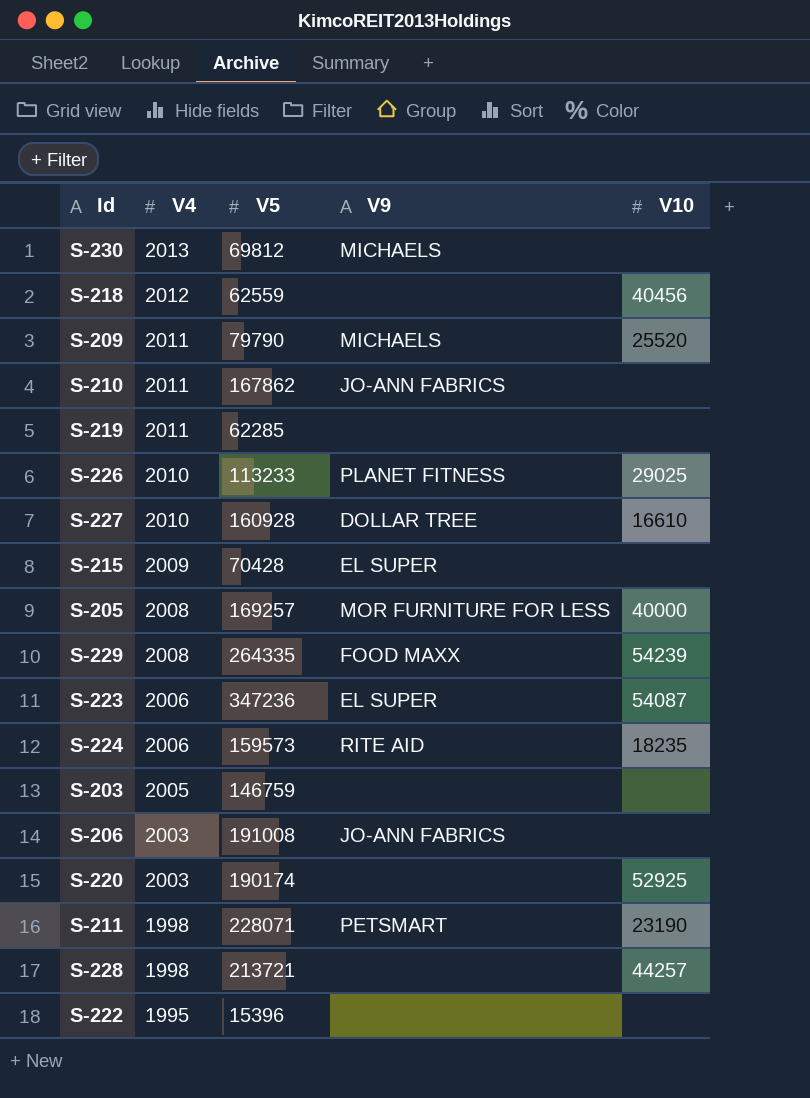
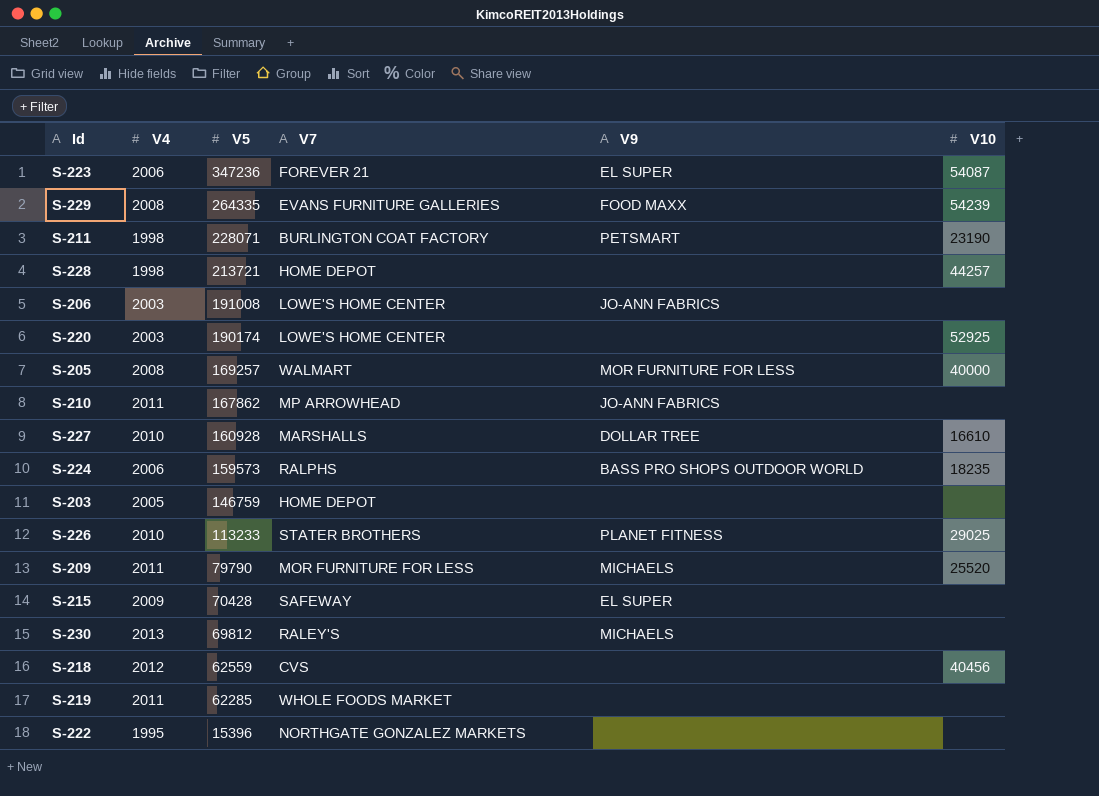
row order: V4 descending -> V5 descending
column V7 | position: none -> 4
S-224 | V9: RITE AID -> BASS PRO SHOPS OUTDOOR WORLD

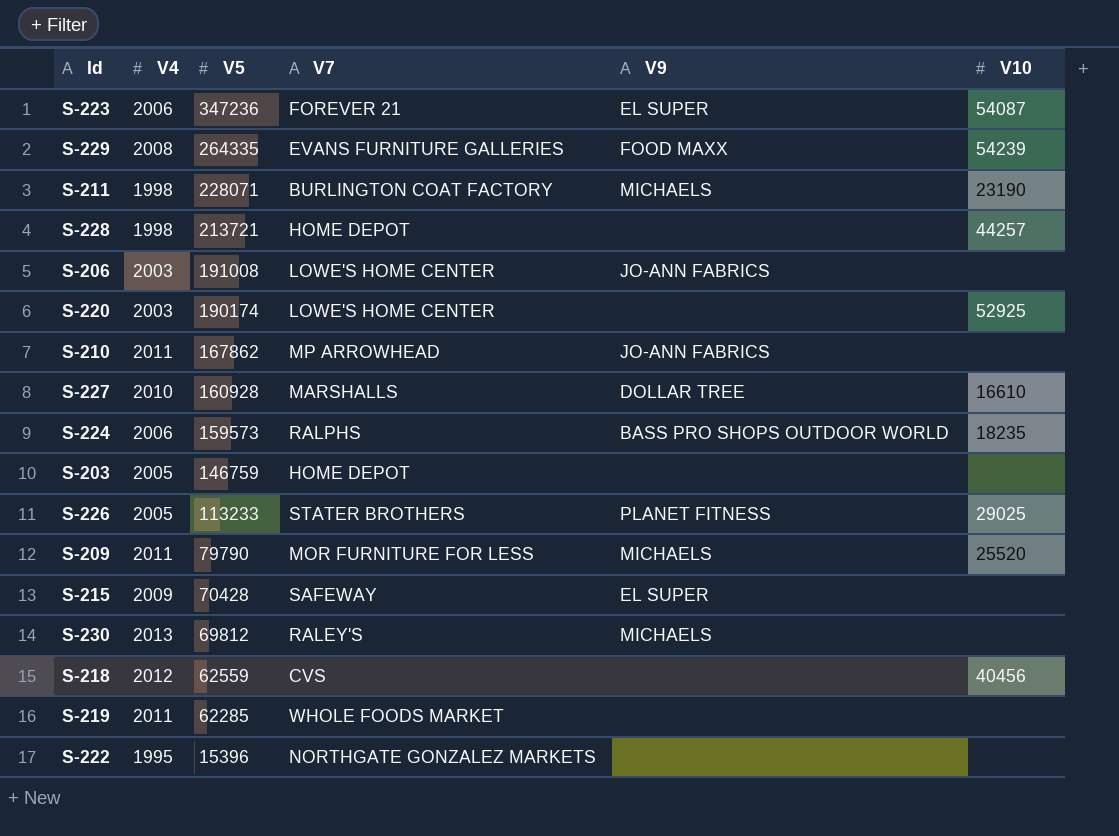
row S-205: 2008 | 169257 | WALMART | MOR FURNITURE FOR LESS | 40000 -> none
S-211 | V9: PETSMART -> MICHAELS
S-226 | V4: 2010 -> 2005

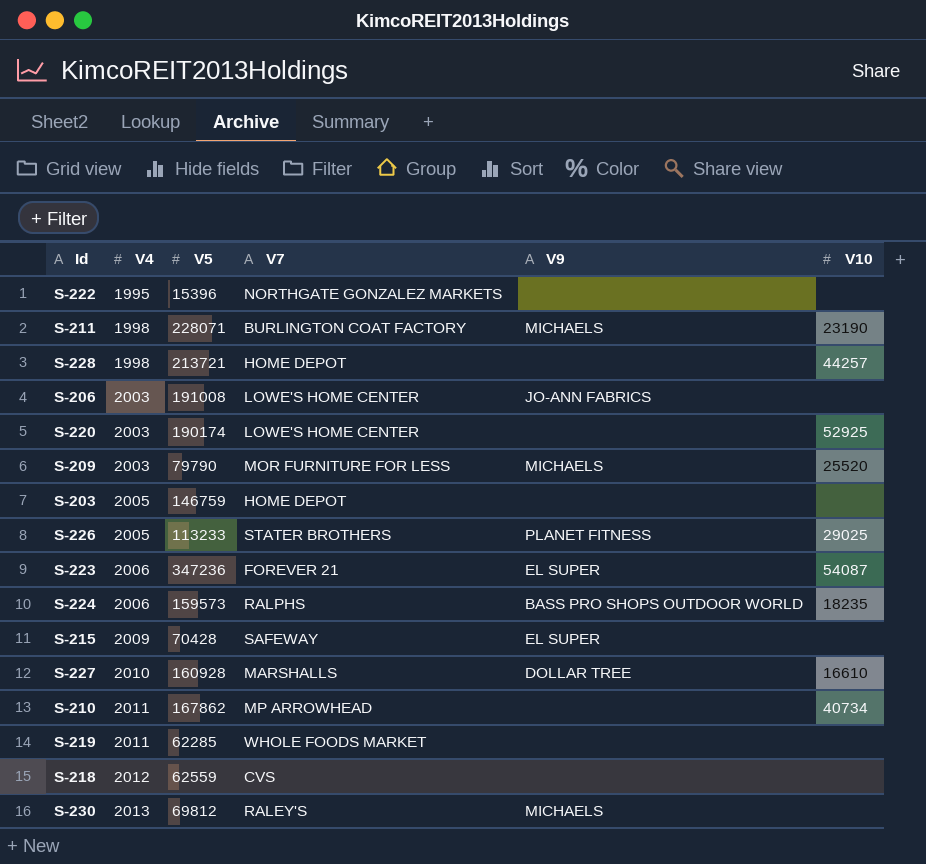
row order: V5 descending -> V4 ascending
row S-229: 2008 | 264335 | EVANS FURNITURE GALLERIES | FOOD MAXX | 54239 -> none
S-209 | V4: 2011 -> 2003
S-210 | V9: JO-ANN FABRICS -> none
S-210 | V10: none -> 40734
S-218 | V10: 40456 -> none

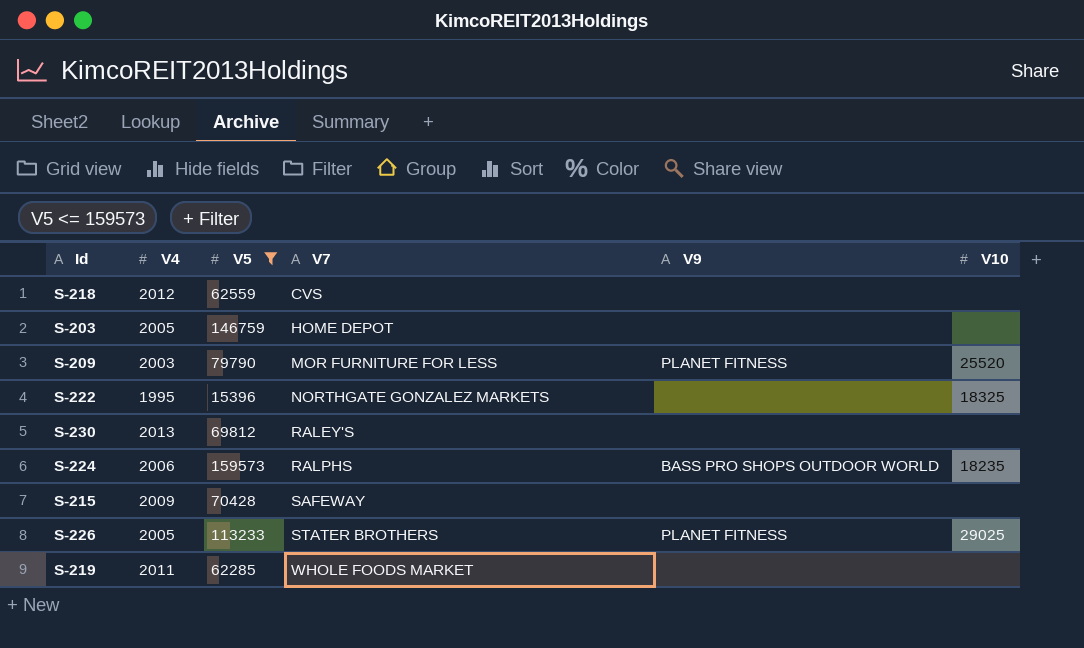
filter: none -> V5 <= 159573
row order: V4 ascending -> V7 ascending
S-209 | V9: MICHAELS -> PLANET FITNESS
S-222 | V10: none -> 18325
S-230 | V9: MICHAELS -> none
S-215 | V9: EL SUPER -> none

